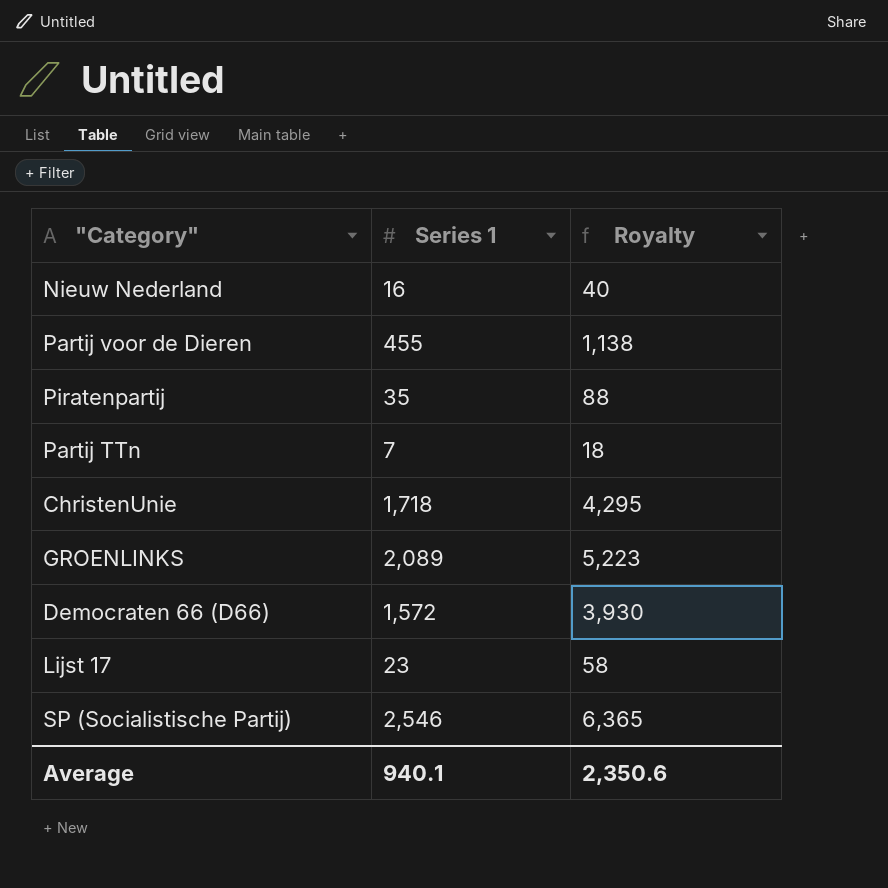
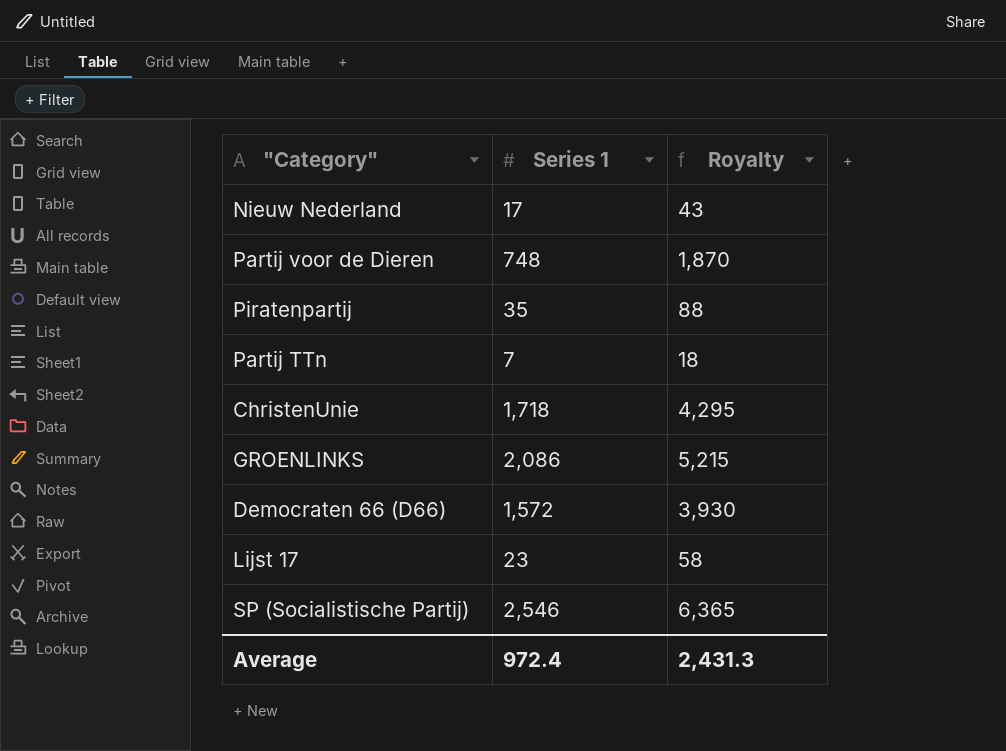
Nieuw Nederland | Series 1: 16 -> 17
Nieuw Nederland | Royalty: 40 -> 43
Partij voor de Dieren | Series 1: 455 -> 748
Partij voor de Dieren | Royalty: 1,138 -> 1,870
GROENLINKS | Series 1: 2,089 -> 2,086
GROENLINKS | Royalty: 5,223 -> 5,215
Average | Series 1: 940.1 -> 972.4
Average | Royalty: 2,350.6 -> 2,431.3

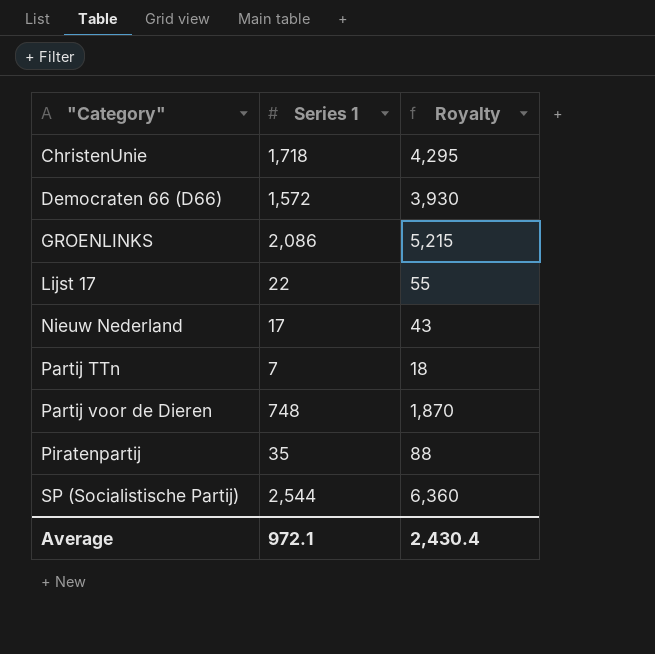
row order: none -> "Category" ascending
Lijst 17 | Series 1: 23 -> 22
Lijst 17 | Royalty: 58 -> 55
SP (Socialistische Partij) | Series 1: 2,546 -> 2,544
SP (Socialistische Partij) | Royalty: 6,365 -> 6,360
Average | Series 1: 972.4 -> 972.1
Average | Royalty: 2,431.3 -> 2,430.4

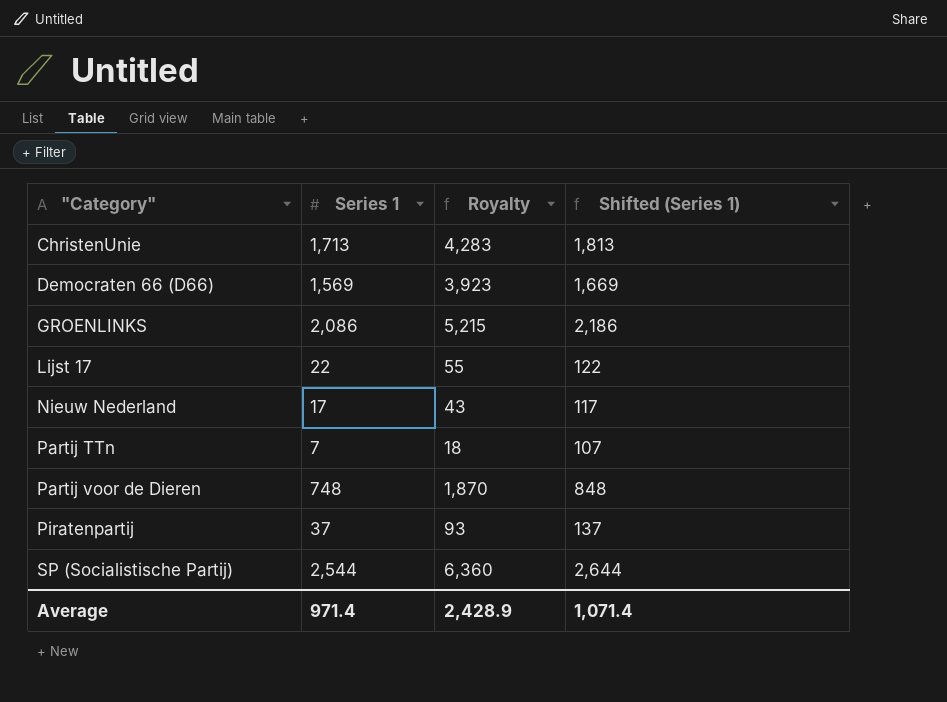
column Shifted (Series 1) | formula: none -> [Series 1] + 100
ChristenUnie | Series 1: 1,718 -> 1,713
ChristenUnie | Royalty: 4,295 -> 4,283
Democraten 66 (D66) | Series 1: 1,572 -> 1,569
Democraten 66 (D66) | Royalty: 3,930 -> 3,923
Piratenpartij | Series 1: 35 -> 37
Piratenpartij | Royalty: 88 -> 93
Average | Series 1: 972.1 -> 971.4
Average | Royalty: 2,430.4 -> 2,428.9

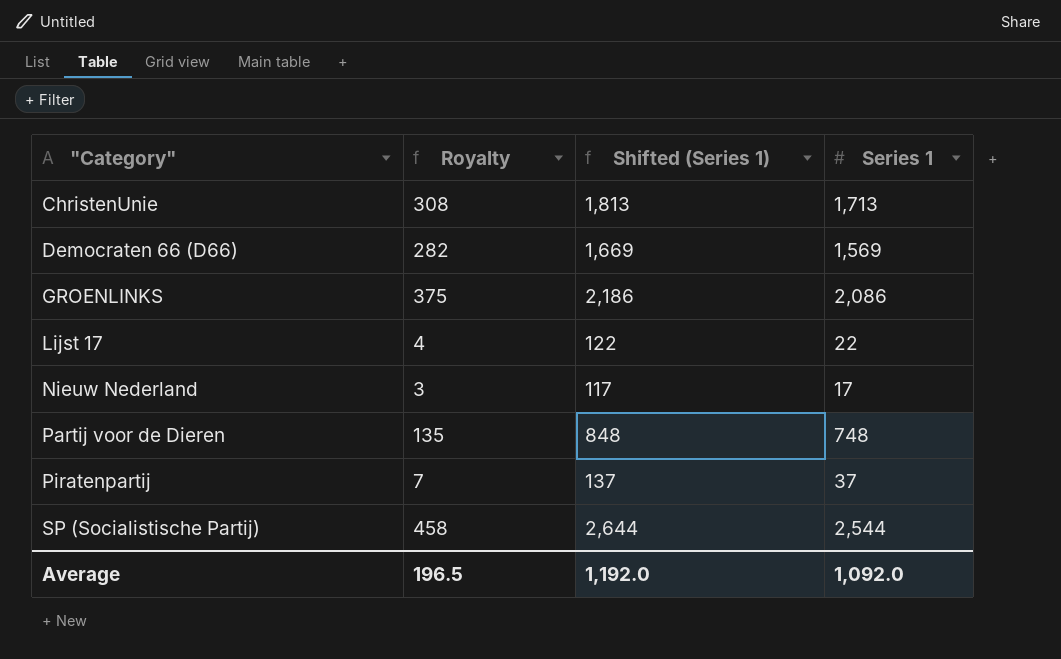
column Royalty | formula: [Series 1] * 2.5 -> [Series 1] * 0.18
column Series 1 | position: 2 -> 4
row Partij TTn: 7 | 18 | 107 -> none
Average | Royalty: 2,428.9 -> 196.5
Average | Shifted (Series 1): 1,071.4 -> 1,192.0
Average | Series 1: 971.4 -> 1,092.0

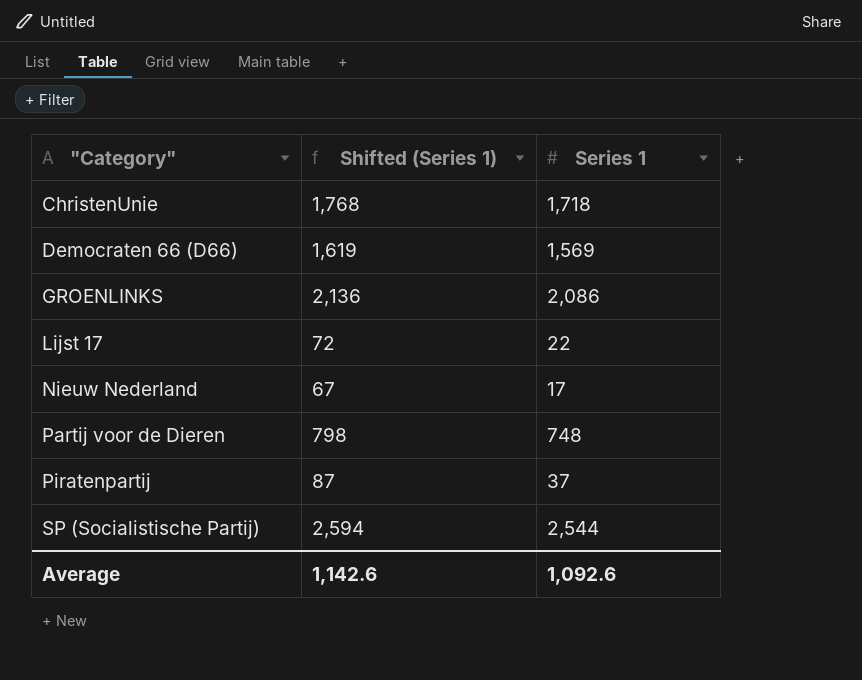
column Royalty | formula: [Series 1] * 0.18 -> none
column Shifted (Series 1) | formula: [Series 1] + 100 -> [Series 1] + 50
ChristenUnie | Series 1: 1,713 -> 1,718
Average | Shifted (Series 1): 1,192.0 -> 1,142.6
Average | Series 1: 1,092.0 -> 1,092.6

